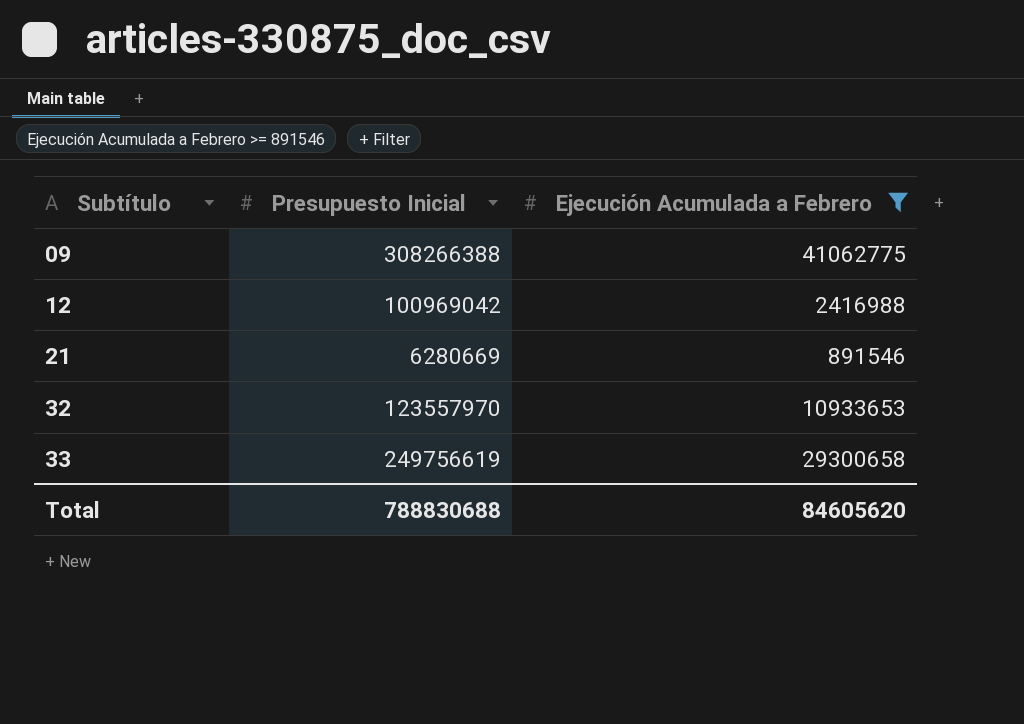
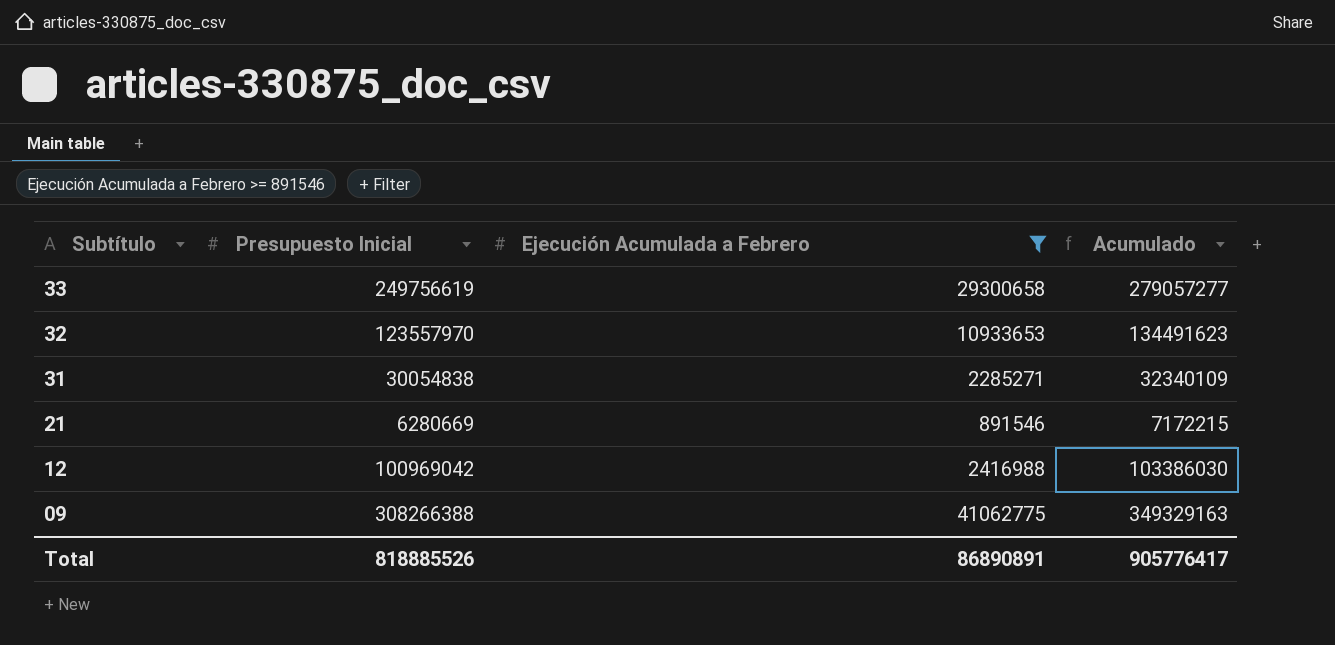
row order: Subtítulo ascending -> Subtítulo descending
column Acumulado | formula: none -> [Presupuesto Inicial] + [Ejecución Acumulada a Febrero]
row 31: none -> 30054838 | 2285271 | 32340109
Total | Presupuesto Inicial: 788830688 -> 818885526
Total | Ejecución Acumulada a Febrero: 84605620 -> 86890891

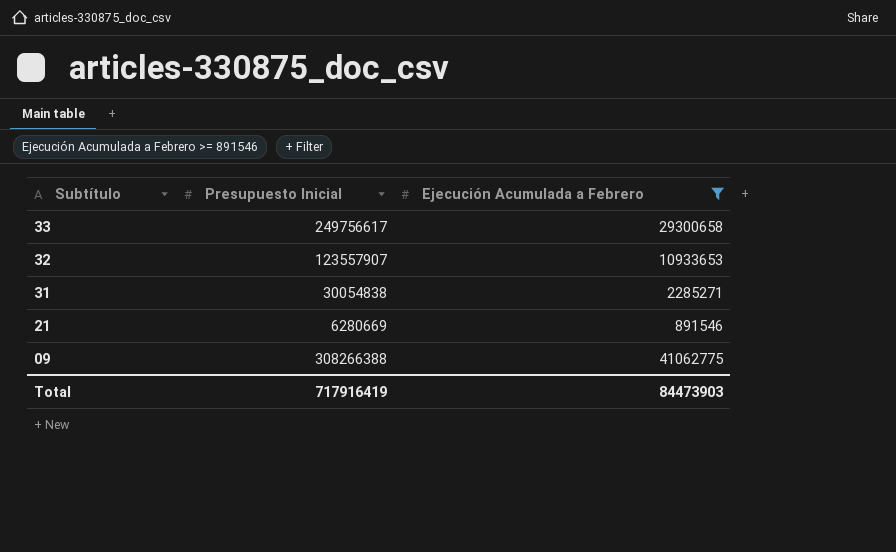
column Acumulado | formula: [Presupuesto Inicial] + [Ejecución Acumulada a Febrero] -> none
row 12: 100969042 | 2416988 | 103386030 -> none
33 | Presupuesto Inicial: 249756619 -> 249756617
32 | Presupuesto Inicial: 123557970 -> 123557907
Total | Presupuesto Inicial: 818885526 -> 717916419
Total | Ejecución Acumulada a Febrero: 86890891 -> 84473903

